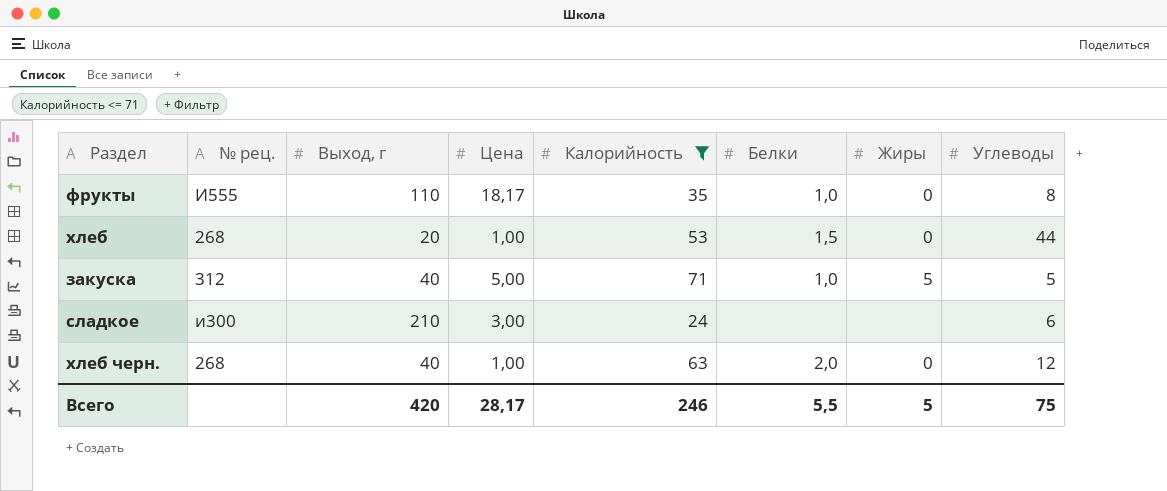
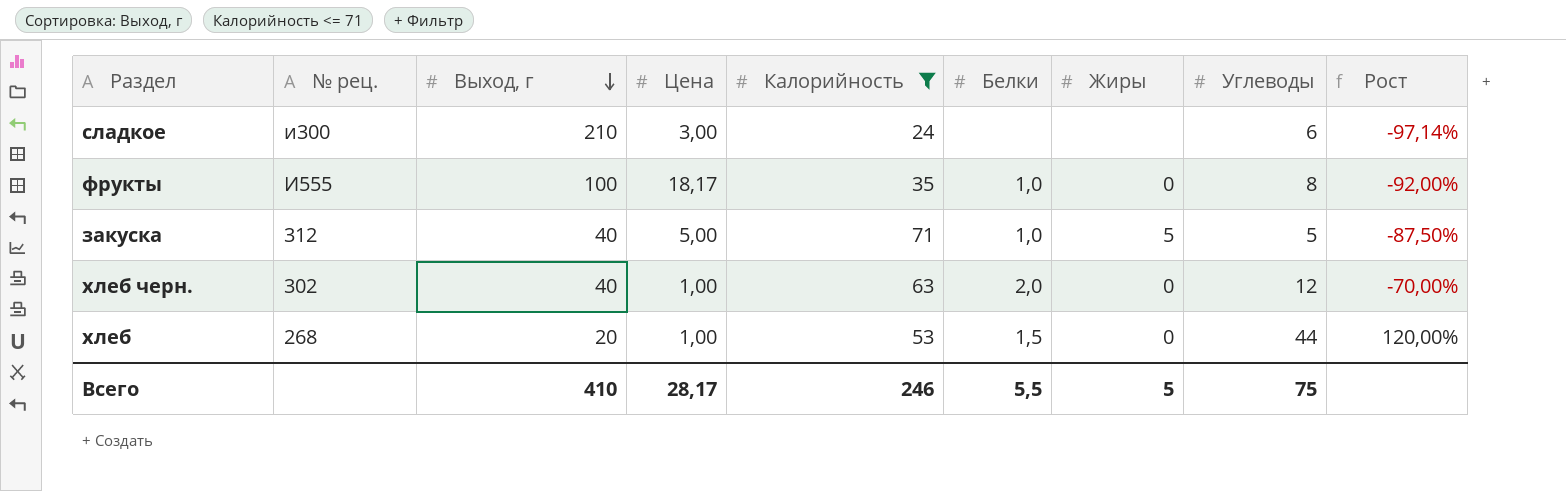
row order: none -> Выход, г descending
column Рост | formula: none -> ([Углеводы] - [Выход, г]) / [Выход, г]
фрукты | Выход, г: 110 -> 100
хлеб черн. | № рец.: 268 -> 302
Всего | Выход, г: 420 -> 410

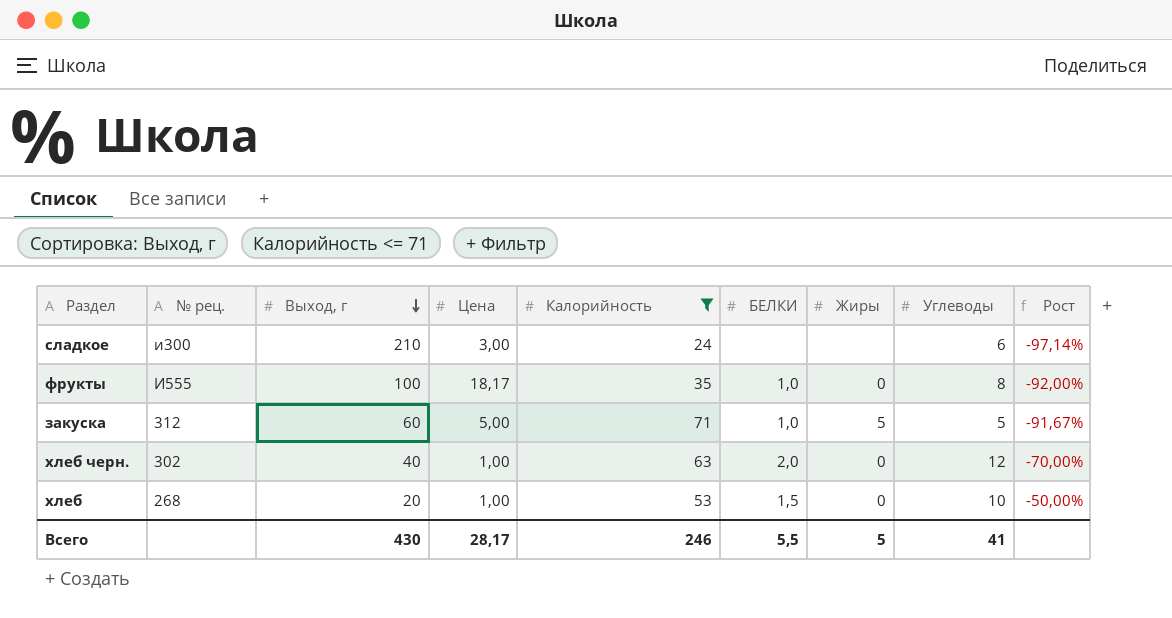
column name: Белки -> БЕЛКИ
закуска | Выход, г: 40 -> 60
закуска | Рост: -87,50% -> -91,67%
хлеб | Углеводы: 44 -> 10
хлеб | Рост: 120,00% -> -50,00%
Всего | Выход, г: 410 -> 430
Всего | Углеводы: 75 -> 41

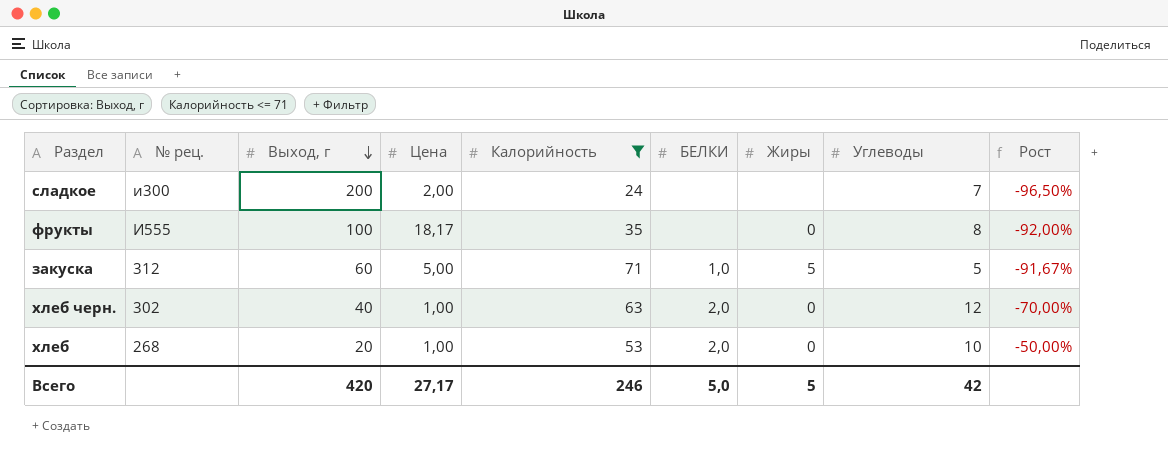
сладкое | Выход, г: 210 -> 200
сладкое | Цена: 3,00 -> 2,00
сладкое | Углеводы: 6 -> 7
сладкое | Рост: -97,14% -> -96,50%
фрукты | БЕЛКИ: 1,0 -> none
хлеб | БЕЛКИ: 1,5 -> 2,0
Всего | Выход, г: 430 -> 420
Всего | Цена: 28,17 -> 27,17
Всего | БЕЛКИ: 5,5 -> 5,0
Всего | Углеводы: 41 -> 42

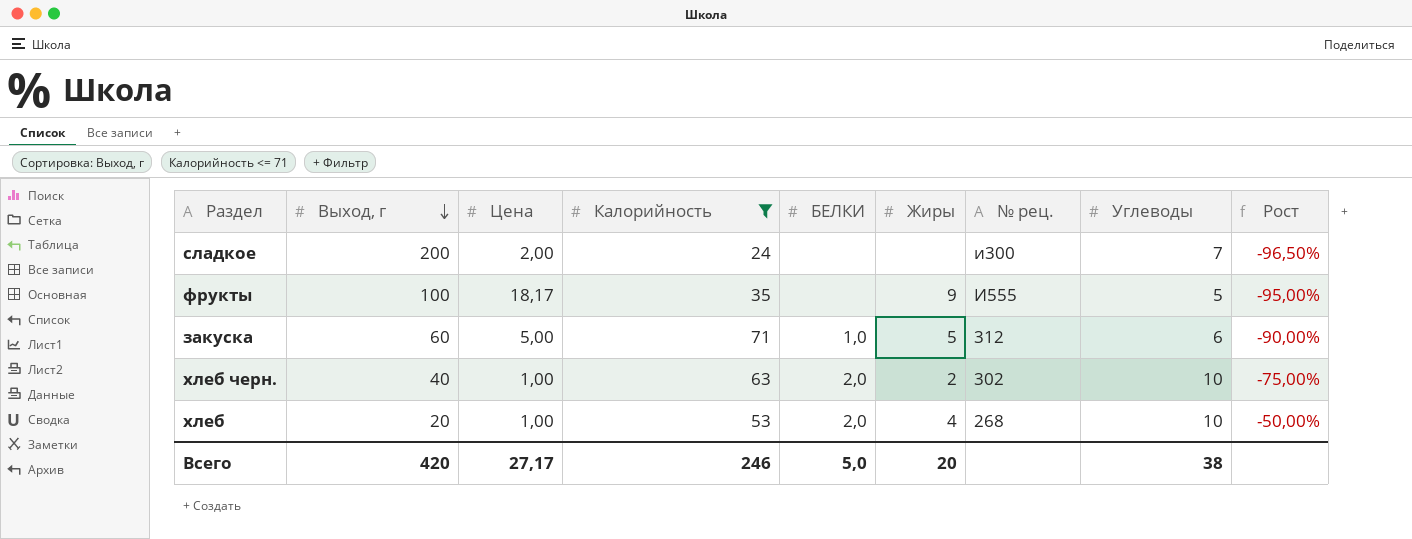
column № рец. | position: 2 -> 7
фрукты | Жиры: 0 -> 9
фрукты | Углеводы: 8 -> 5
фрукты | Рост: -92,00% -> -95,00%
закуска | Углеводы: 5 -> 6
закуска | Рост: -91,67% -> -90,00%
хлеб черн. | Жиры: 0 -> 2
хлеб черн. | Углеводы: 12 -> 10
хлеб черн. | Рост: -70,00% -> -75,00%
хлеб | Жиры: 0 -> 4
Всего | Жиры: 5 -> 20
Всего | Углеводы: 42 -> 38

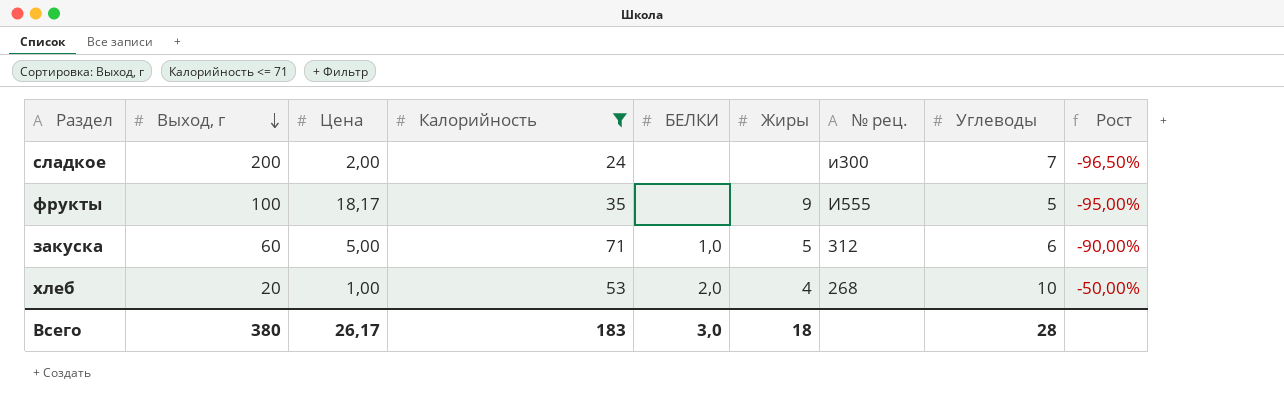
row хлеб черн.: 40 | 1,00 | 63 | 2,0 | 2 | 302 | 10 | -75,00% -> none
Всего | Выход, г: 420 -> 380
Всего | Цена: 27,17 -> 26,17
Всего | Калорийность: 246 -> 183
Всего | БЕЛКИ: 5,0 -> 3,0
Всего | Жиры: 20 -> 18
Всего | Углеводы: 38 -> 28

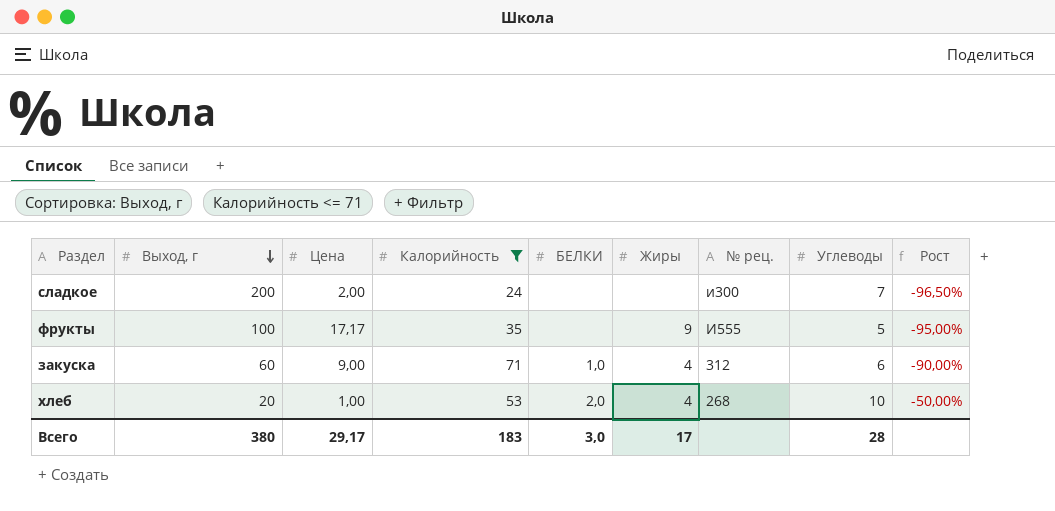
фрукты | Цена: 18,17 -> 17,17
закуска | Цена: 5,00 -> 9,00
закуска | Жиры: 5 -> 4
Всего | Цена: 26,17 -> 29,17
Всего | Жиры: 18 -> 17

